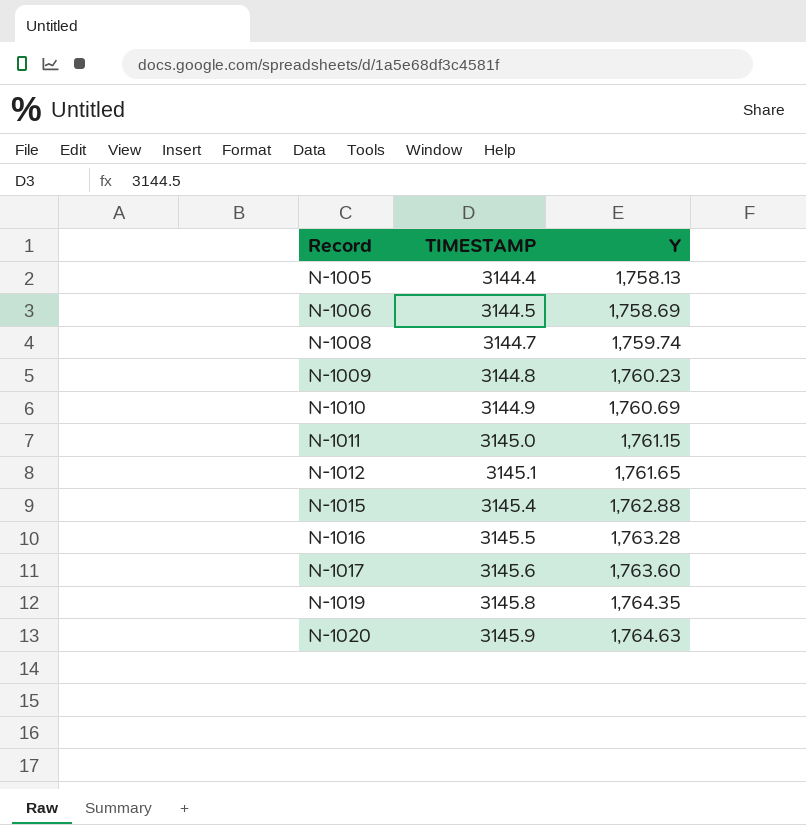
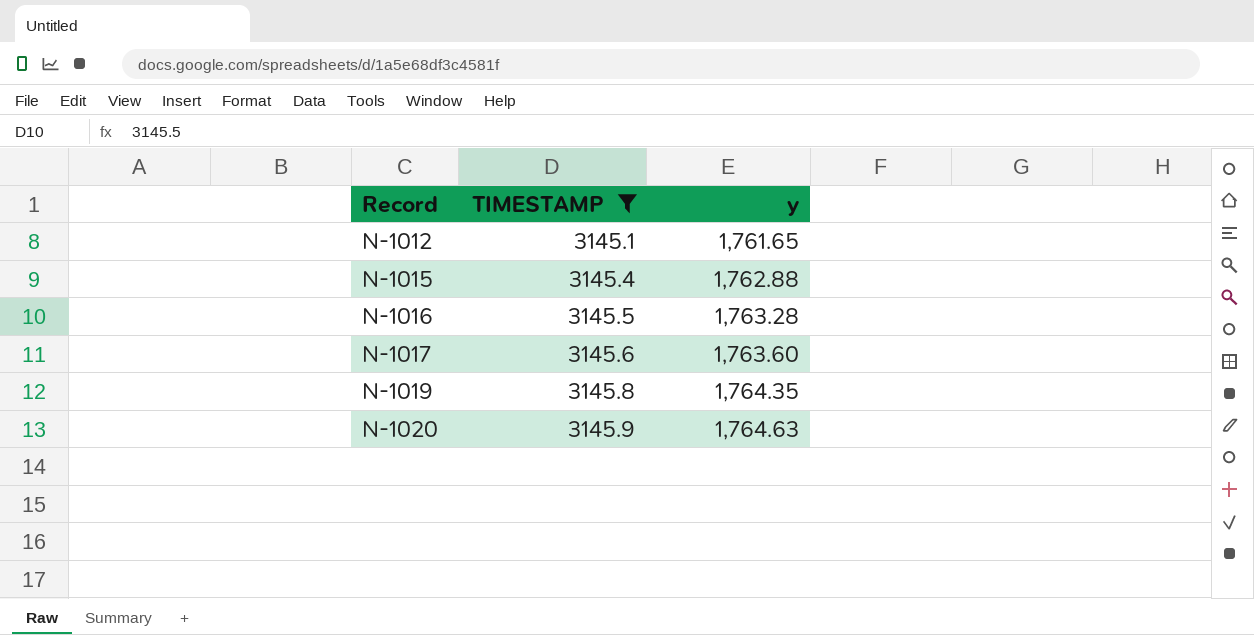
filter: none -> TIMESTAMP >= 3145.1
column name: Y -> y

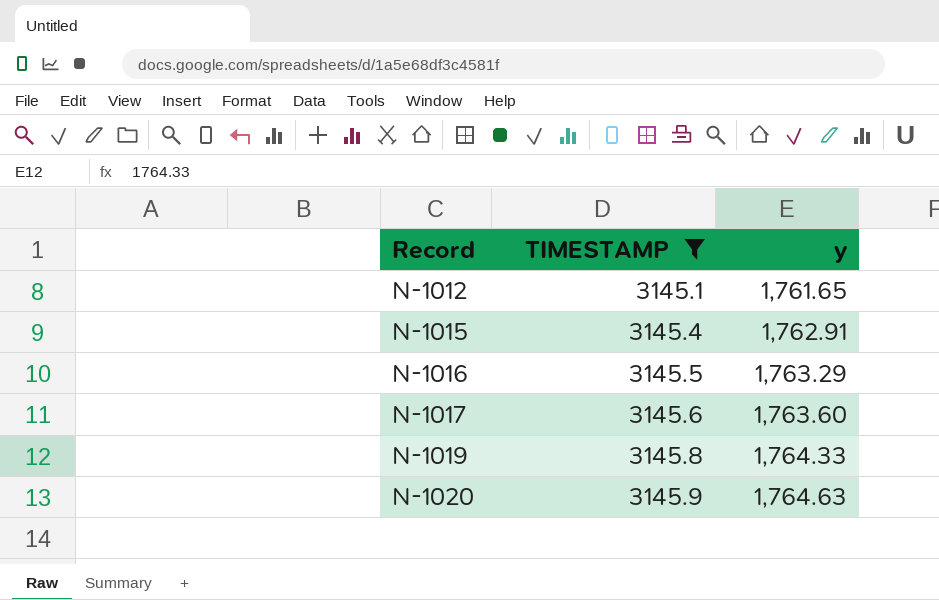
N-1015 | y: 1,762.88 -> 1,762.91
N-1016 | y: 1,763.28 -> 1,763.29
N-1019 | y: 1,764.35 -> 1,764.33

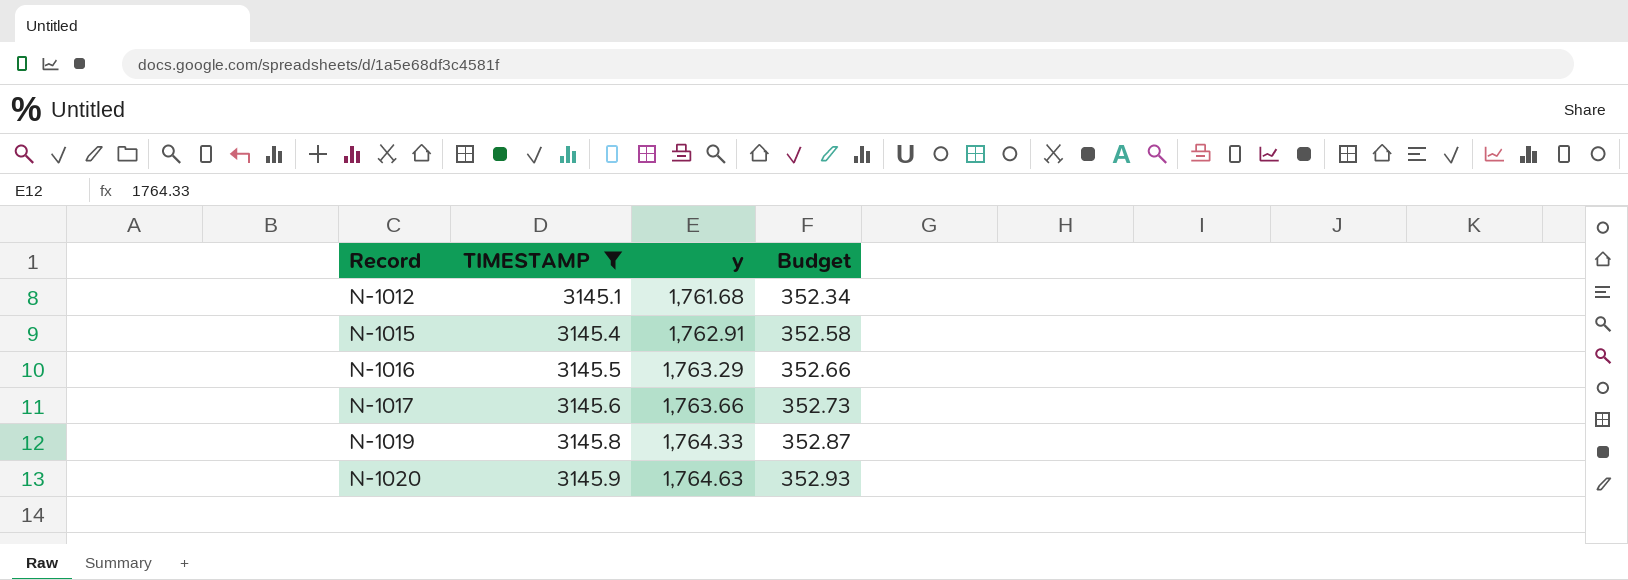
column Budget | formula: none -> [y] * 0.2
N-1012 | y: 1,761.65 -> 1,761.68
N-1017 | y: 1,763.60 -> 1,763.66

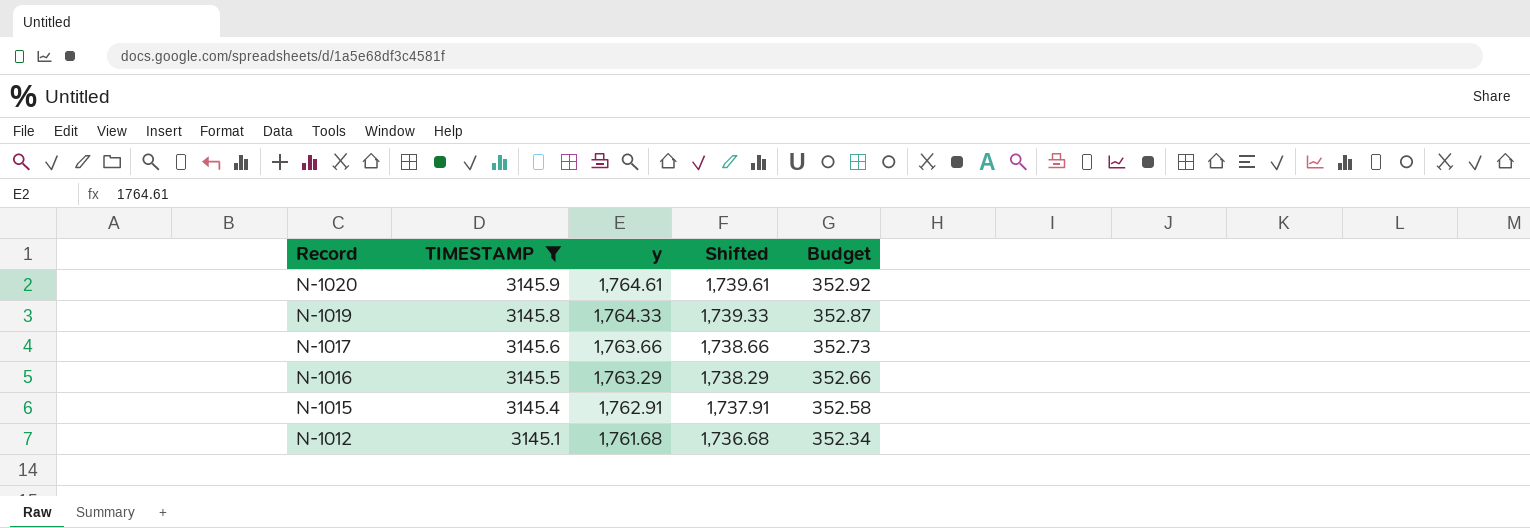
row order: Record ascending -> Record descending
column Shifted | formula: none -> [y] - 25
N-1020 | y: 1,764.63 -> 1,764.61
N-1020 | Budget: 352.93 -> 352.92

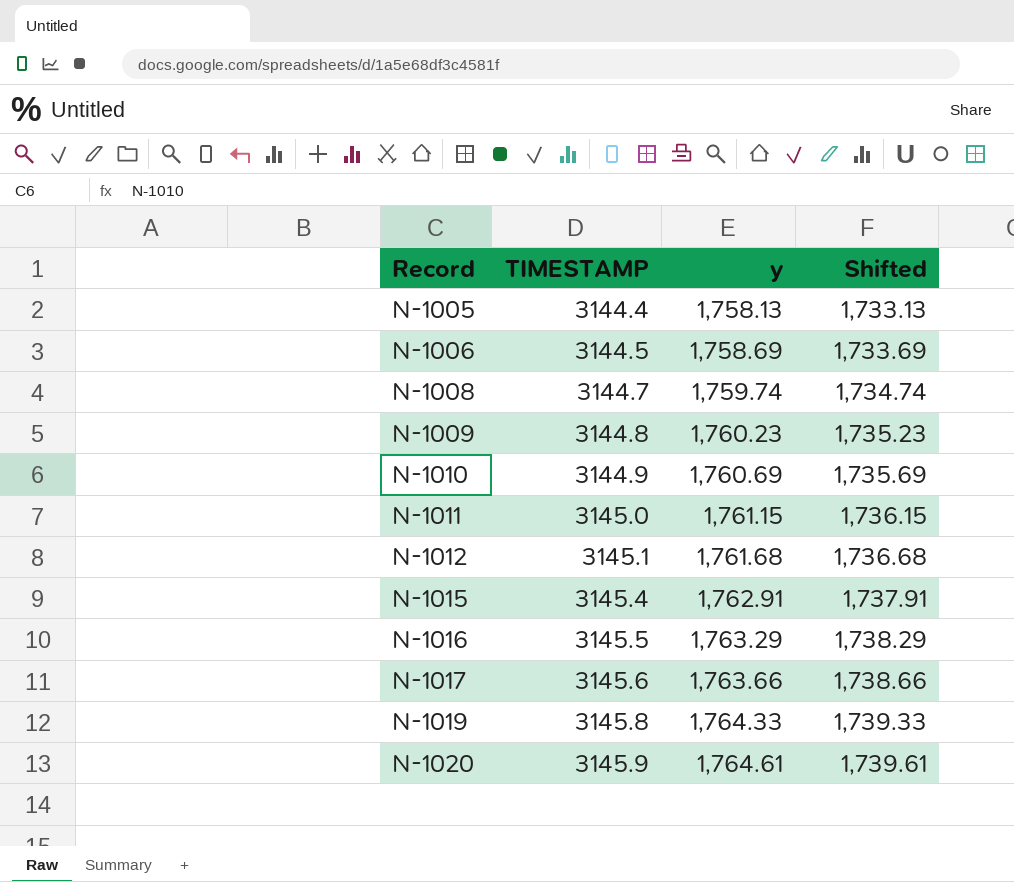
filter: TIMESTAMP >= 3145.1 -> none
row order: Record descending -> Record ascending
column Budget | formula: [y] * 0.2 -> none

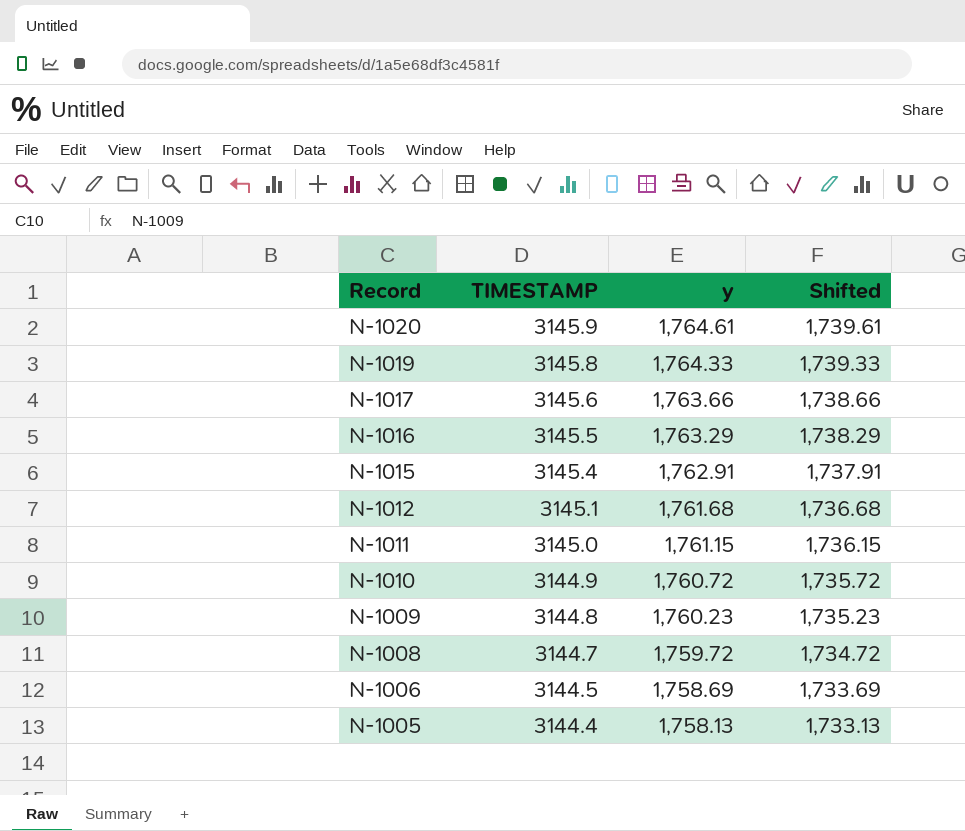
row order: Record ascending -> Record descending
N-1010 | y: 1,760.69 -> 1,760.72
N-1010 | Shifted: 1,735.69 -> 1,735.72
N-1008 | y: 1,759.74 -> 1,759.72
N-1008 | Shifted: 1,734.74 -> 1,734.72

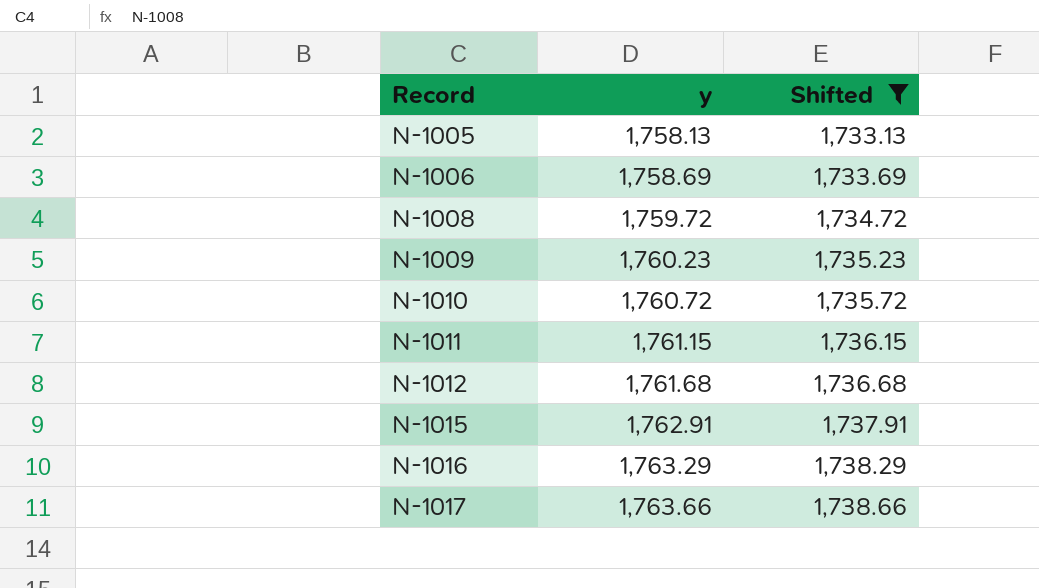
filter: none -> Shifted <= 1,738.66
row order: Record descending -> Record ascending
column TIMESTAMP | position: 2 -> none

